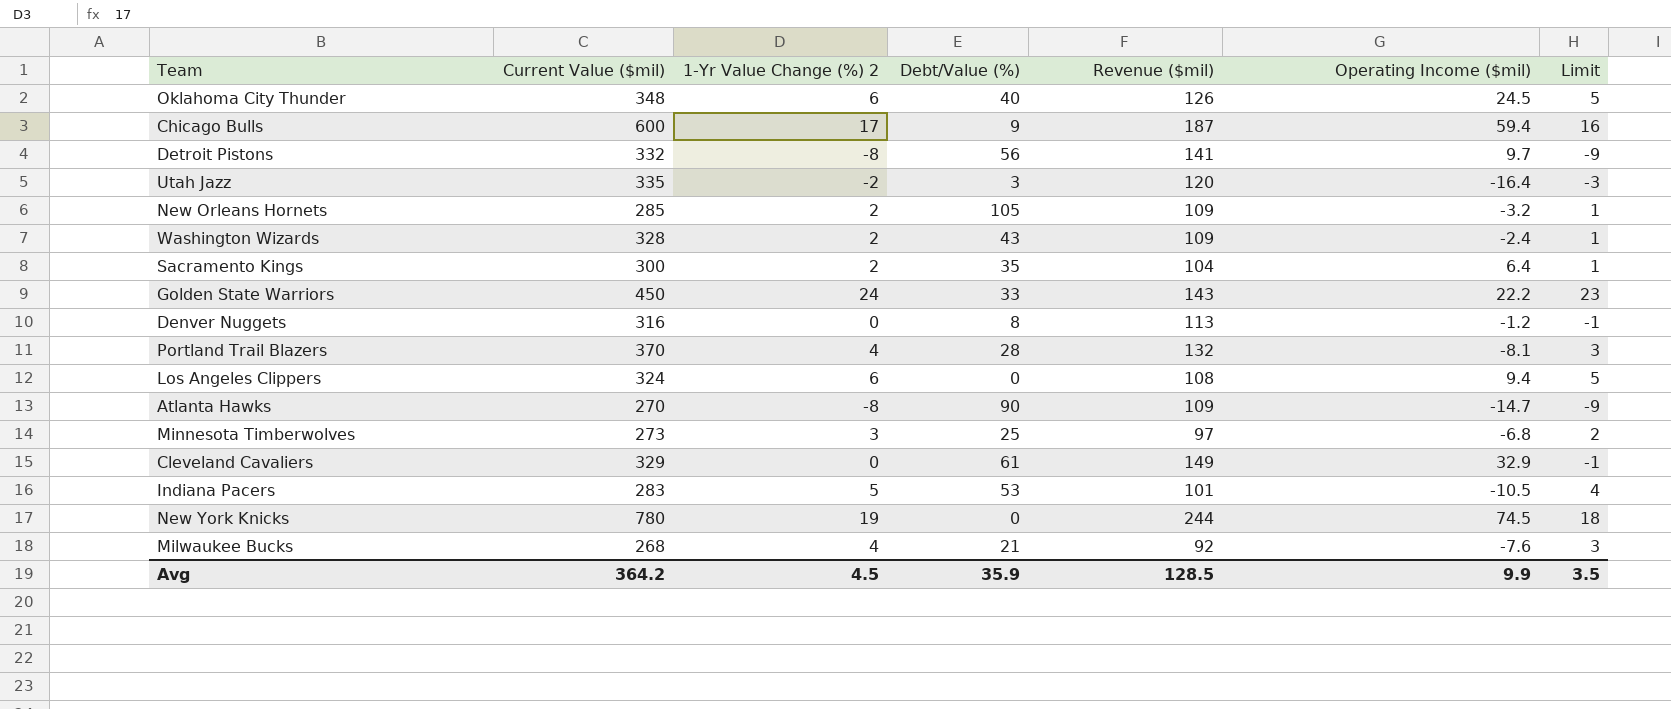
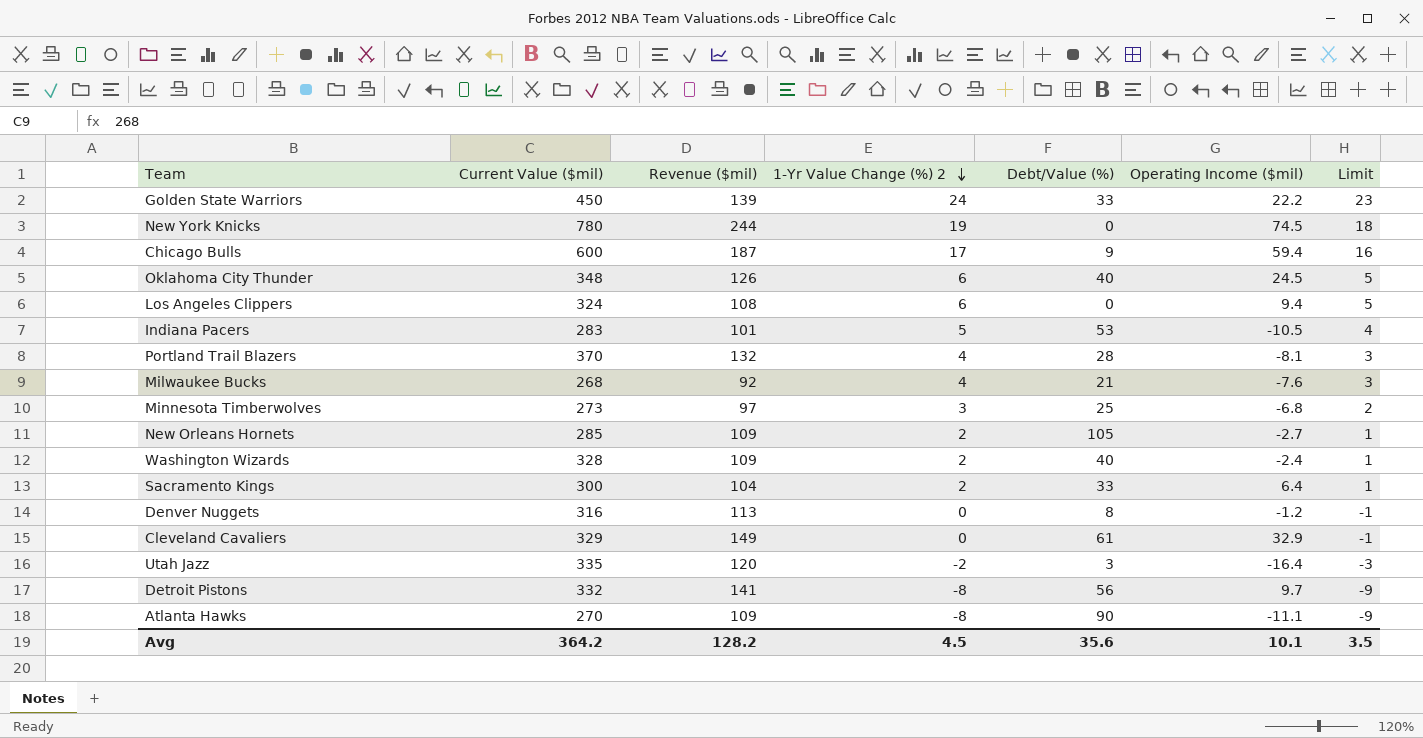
row order: none -> 1-Yr Value Change (%) 2 descending
column Revenue ($mil) | position: 5 -> 3
Golden State Warriors | Revenue ($mil): 143 -> 139
New Orleans Hornets | Operating Income ($mil): -3.2 -> -2.7
Washington Wizards | Debt/Value (%): 43 -> 40
Sacramento Kings | Debt/Value (%): 35 -> 33
Atlanta Hawks | Operating Income ($mil): -14.7 -> -11.1
Avg | Revenue ($mil): 128.5 -> 128.2
Avg | Debt/Value (%): 35.9 -> 35.6
Avg | Operating Income ($mil): 9.9 -> 10.1

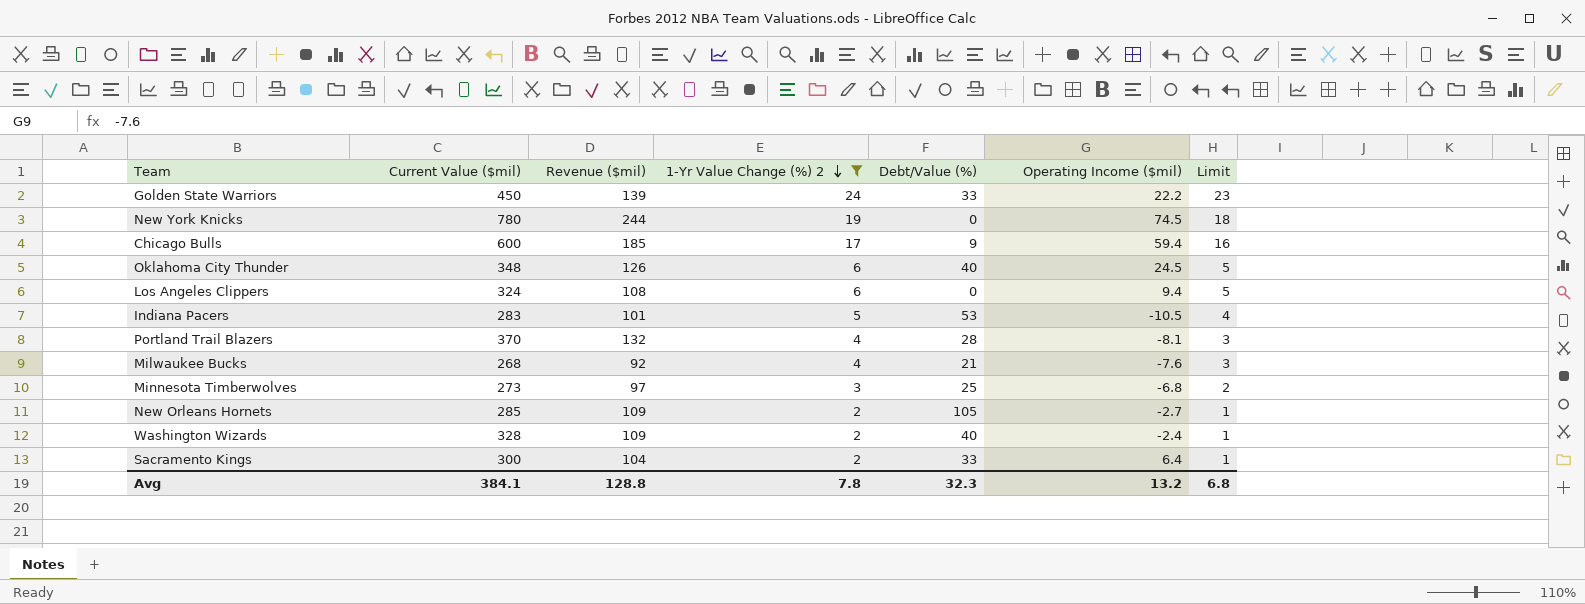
filter: none -> 1-Yr Value Change (%) 2 >= 2
Chicago Bulls | Revenue ($mil): 187 -> 185
Avg | Current Value ($mil): 364.2 -> 384.1
Avg | Revenue ($mil): 128.2 -> 128.8
Avg | 1-Yr Value Change (%) 2: 4.5 -> 7.8
Avg | Debt/Value (%): 35.6 -> 32.3
Avg | Operating Income ($mil): 10.1 -> 13.2
Avg | Limit: 3.5 -> 6.8

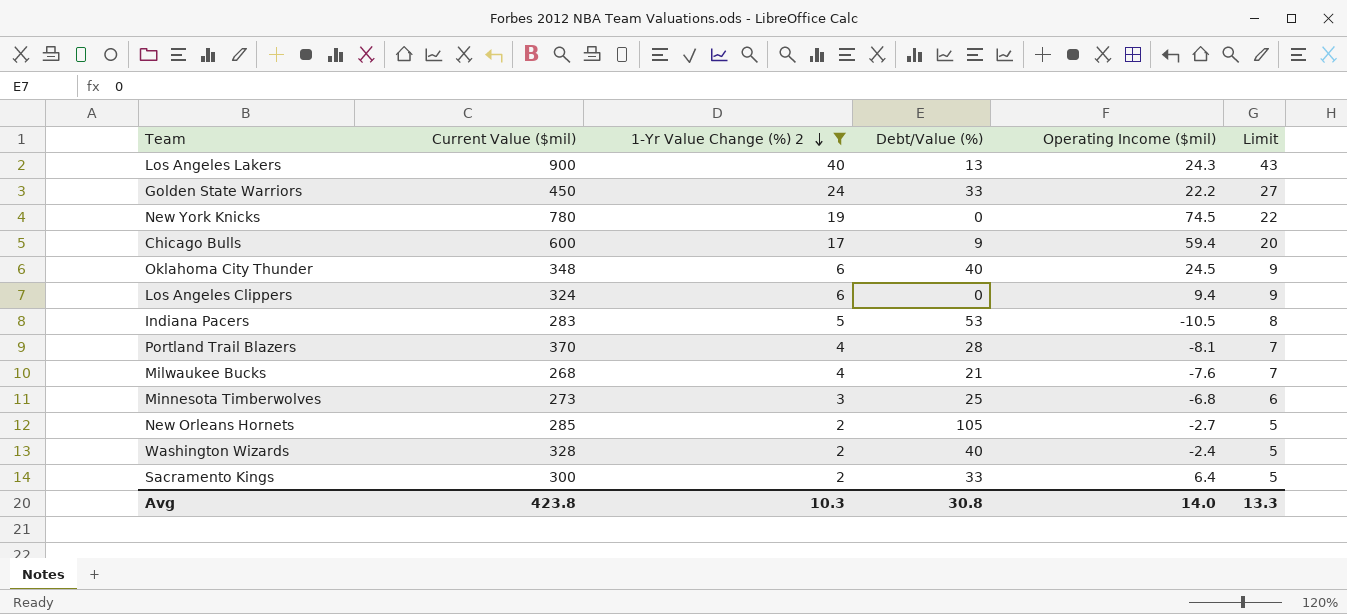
column Revenue ($mil) | position: 3 -> none
column Limit | formula: [1-Yr Value Change (%) 2] - 1 -> [1-Yr Value Change (%) 2] + 3
row Los Angeles Lakers: none -> 900 | 40 | 13 | 24.3 | 43
Avg | Current Value ($mil): 384.1 -> 423.8
Avg | 1-Yr Value Change (%) 2: 7.8 -> 10.3
Avg | Debt/Value (%): 32.3 -> 30.8
Avg | Operating Income ($mil): 13.2 -> 14.0
Avg | Limit: 6.8 -> 13.3

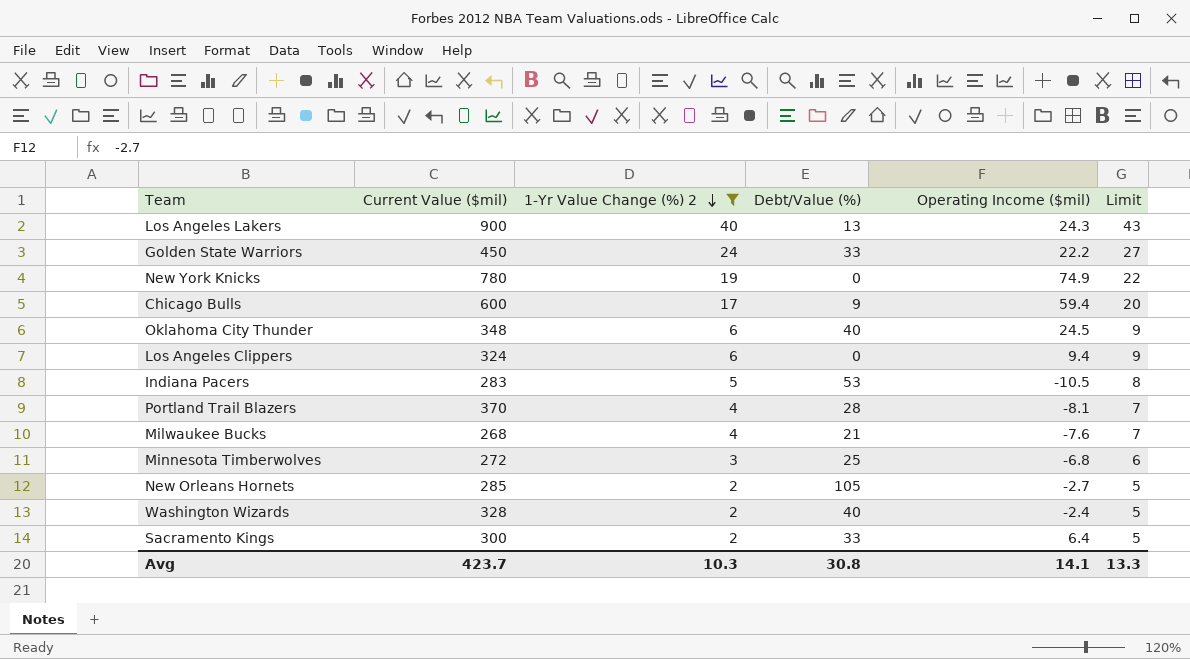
New York Knicks | Operating Income ($mil): 74.5 -> 74.9
Minnesota Timberwolves | Current Value ($mil): 273 -> 272
Avg | Current Value ($mil): 423.8 -> 423.7
Avg | Operating Income ($mil): 14.0 -> 14.1

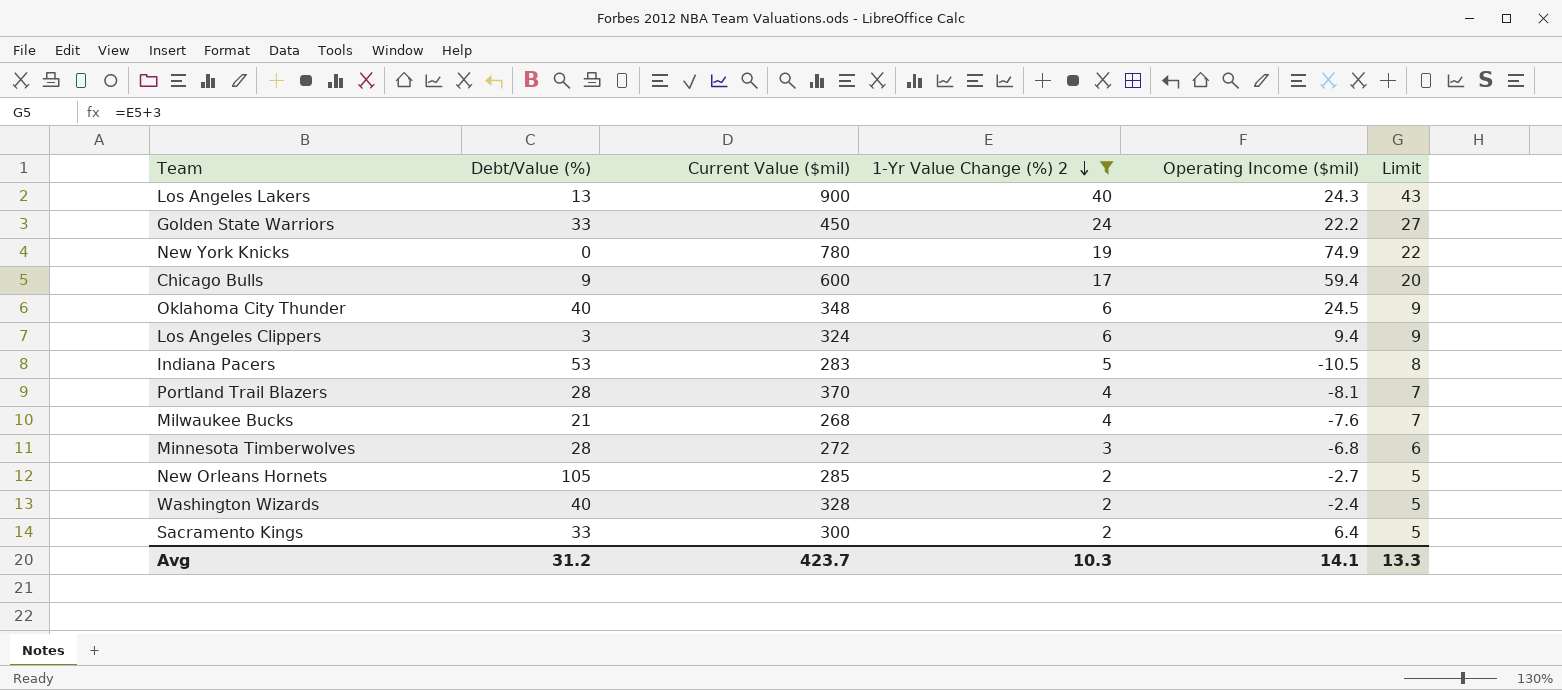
column Debt/Value (%) | position: 4 -> 2
Los Angeles Clippers | Debt/Value (%): 0 -> 3
Minnesota Timberwolves | Debt/Value (%): 25 -> 28
Avg | Debt/Value (%): 30.8 -> 31.2

